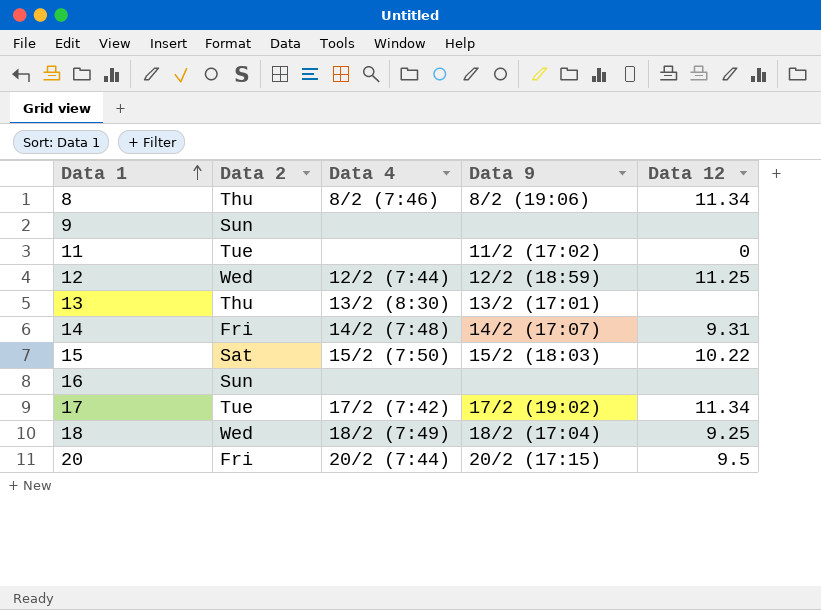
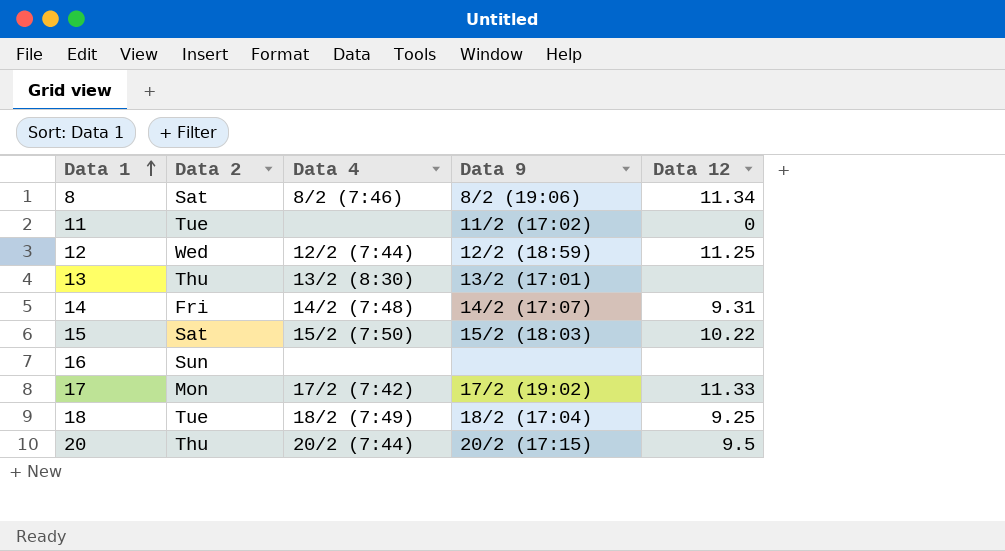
row 9: Sun | none | none | none -> none
8 | Data 2: Thu -> Sat
17 | Data 2: Tue -> Mon
17 | Data 12: 11.34 -> 11.33
18 | Data 2: Wed -> Tue
20 | Data 2: Fri -> Thu

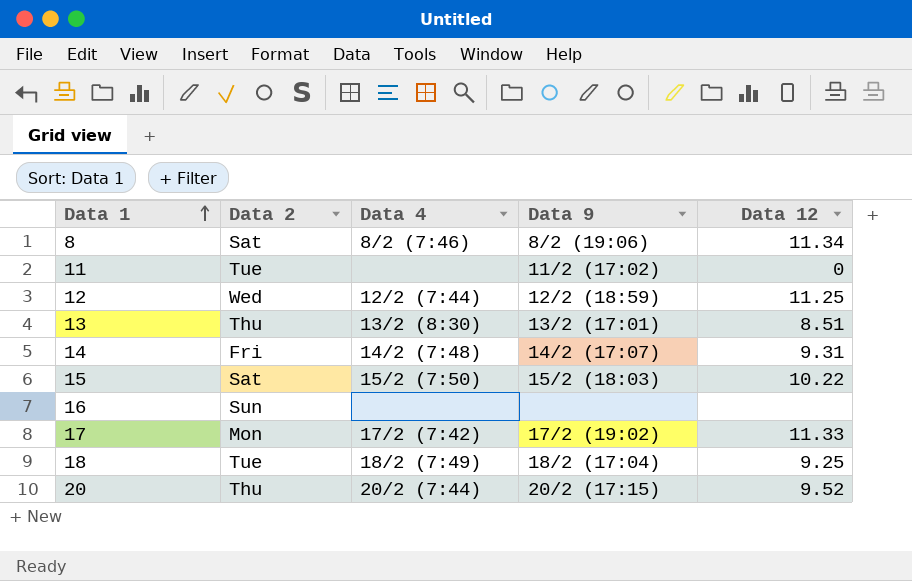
13 | Data 12: none -> 8.51
20 | Data 12: 9.5 -> 9.52

